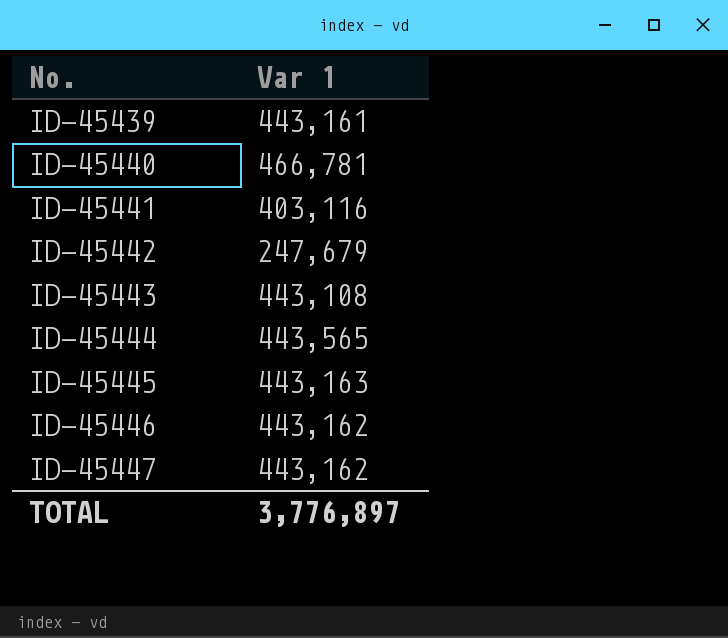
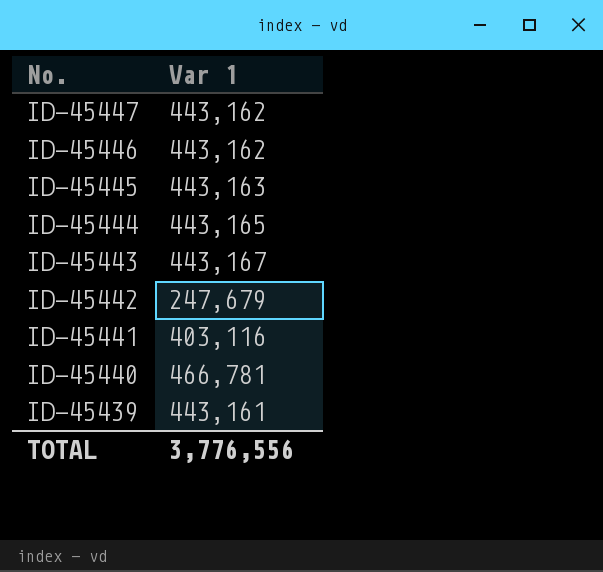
row order: No. ascending -> No. descending
ID-45444 | Var 1: 443,565 -> 443,165
ID-45443 | Var 1: 443,108 -> 443,167
TOTAL | Var 1: 3,776,897 -> 3,776,556

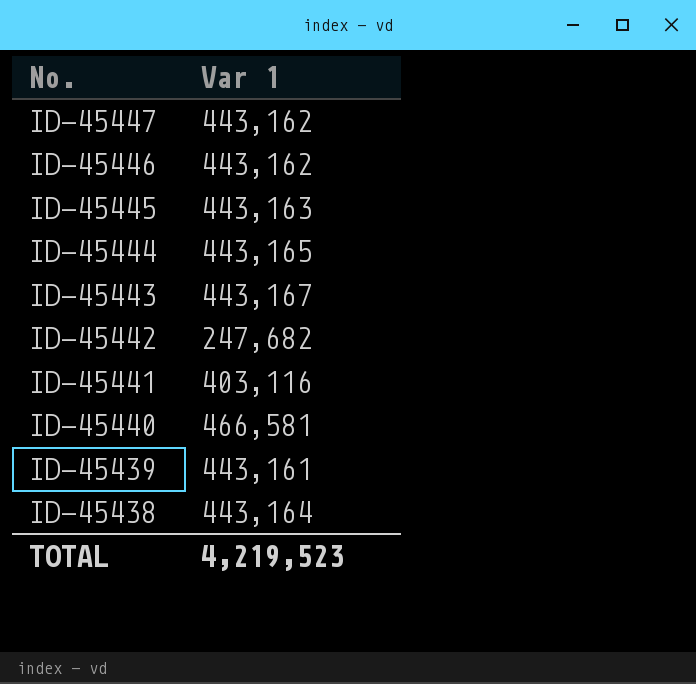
ID-45442 | Var 1: 247,679 -> 247,682
ID-45440 | Var 1: 466,781 -> 466,581
row ID-45438: none -> 443,164
TOTAL | Var 1: 3,776,556 -> 4,219,523

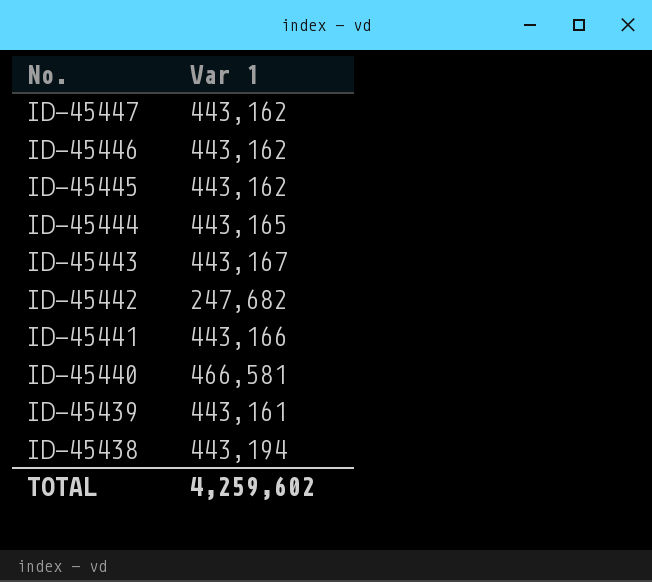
ID-45445 | Var 1: 443,163 -> 443,162
ID-45441 | Var 1: 403,116 -> 443,166
ID-45438 | Var 1: 443,164 -> 443,194
TOTAL | Var 1: 4,219,523 -> 4,259,602

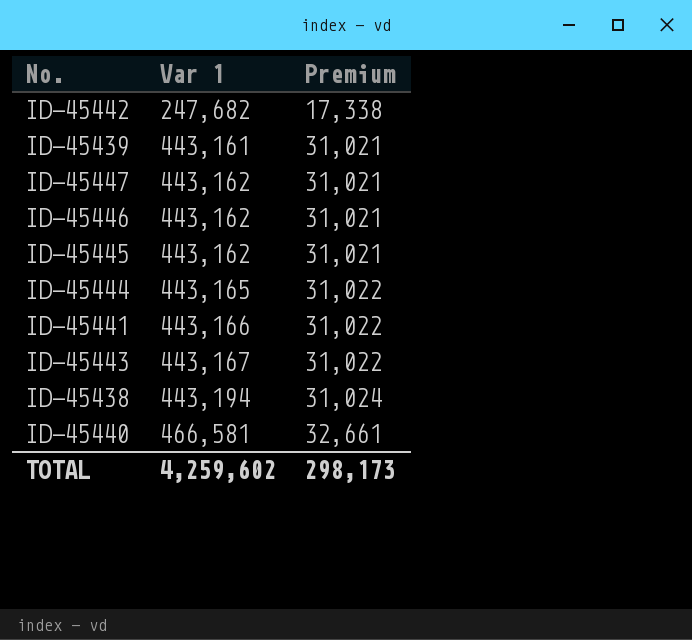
row order: No. descending -> Var 1 ascending
column Premium | formula: none -> [Var 1] * 0.07

